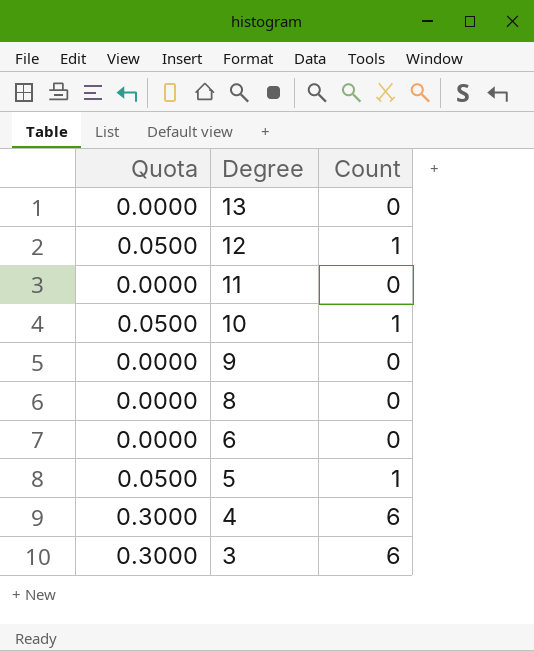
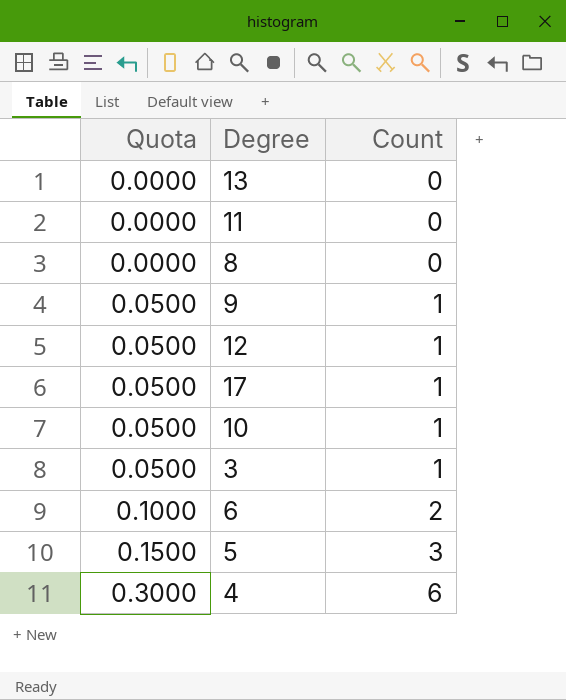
row order: Degree descending -> Quota ascending
9 | Quota: 0.0000 -> 0.0500
9 | Count: 0 -> 1
row 17: none -> 0.0500 | 1
3 | Quota: 0.3000 -> 0.0500
3 | Count: 6 -> 1
6 | Quota: 0.0000 -> 0.1000
6 | Count: 0 -> 2
5 | Quota: 0.0500 -> 0.1500
5 | Count: 1 -> 3

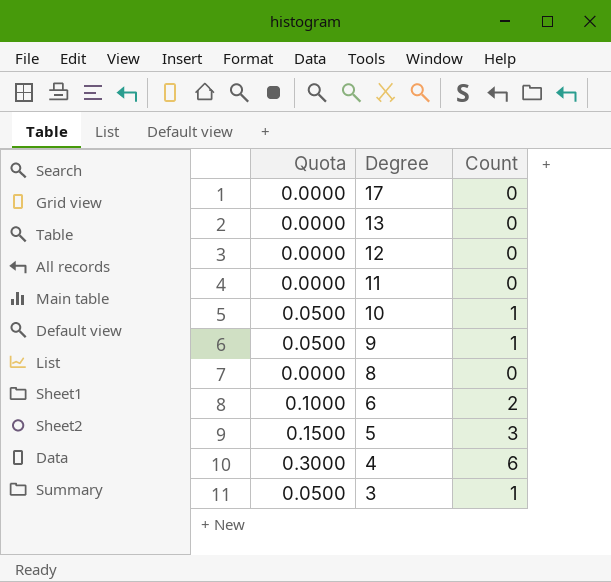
row order: Quota ascending -> Degree descending
17 | Quota: 0.0500 -> 0.0000
17 | Count: 1 -> 0
12 | Quota: 0.0500 -> 0.0000
12 | Count: 1 -> 0

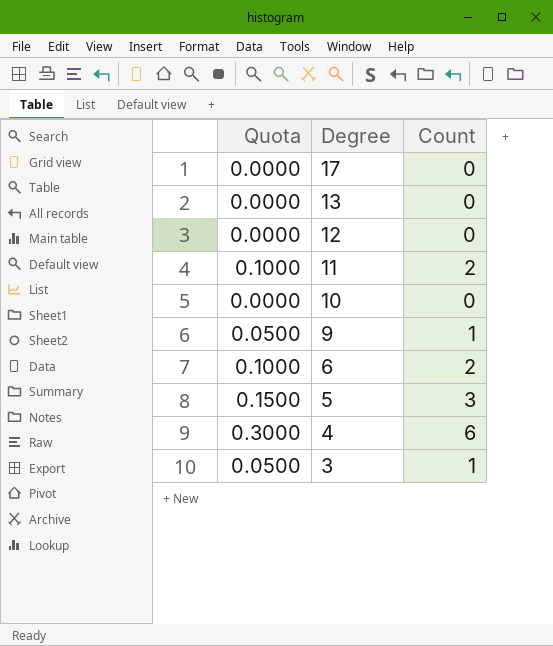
row 8: 0.0000 | 0 -> none
11 | Quota: 0.0000 -> 0.1000
11 | Count: 0 -> 2
10 | Quota: 0.0500 -> 0.0000
10 | Count: 1 -> 0

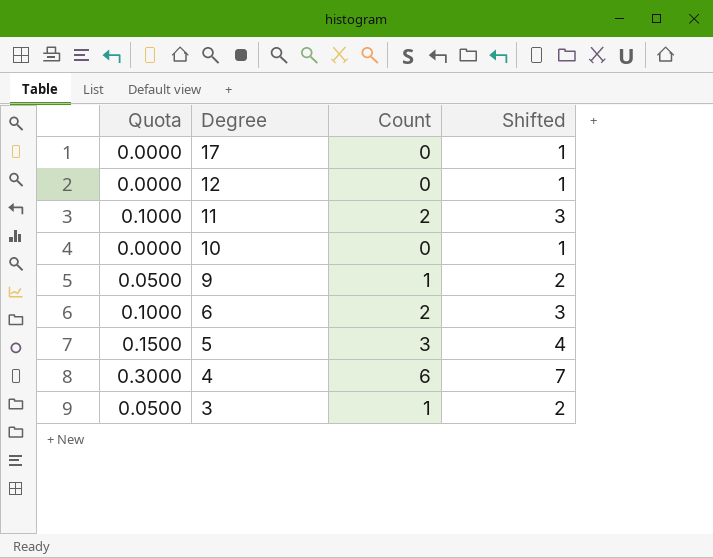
column Shifted | formula: none -> [Count] + 1
row 13: 0.0000 | 0 -> none

